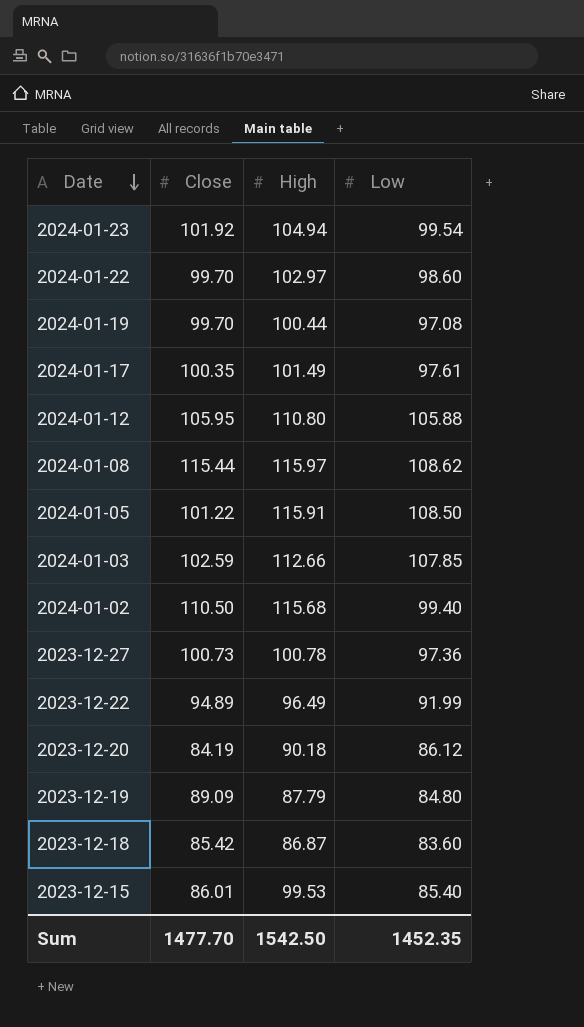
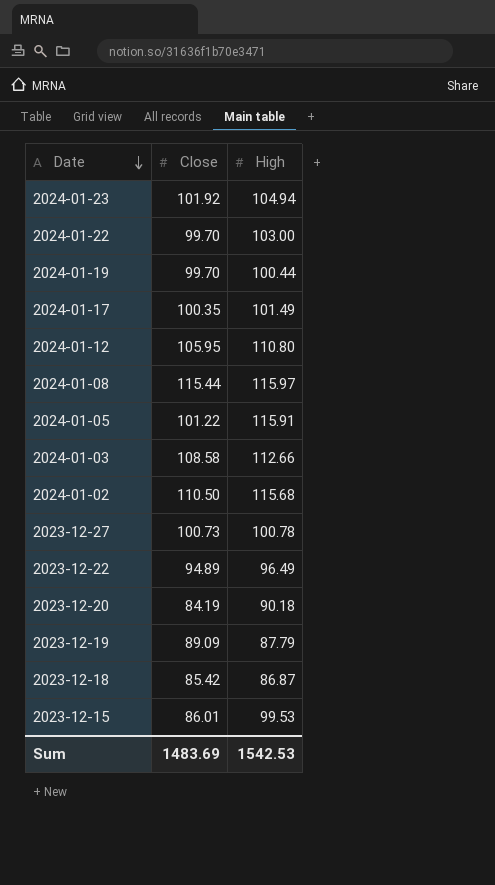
column Low | position: 4 -> none
2024-01-22 | High: 102.97 -> 103.00
2024-01-03 | Close: 102.59 -> 108.58
Sum | Close: 1477.70 -> 1483.69
Sum | High: 1542.50 -> 1542.53

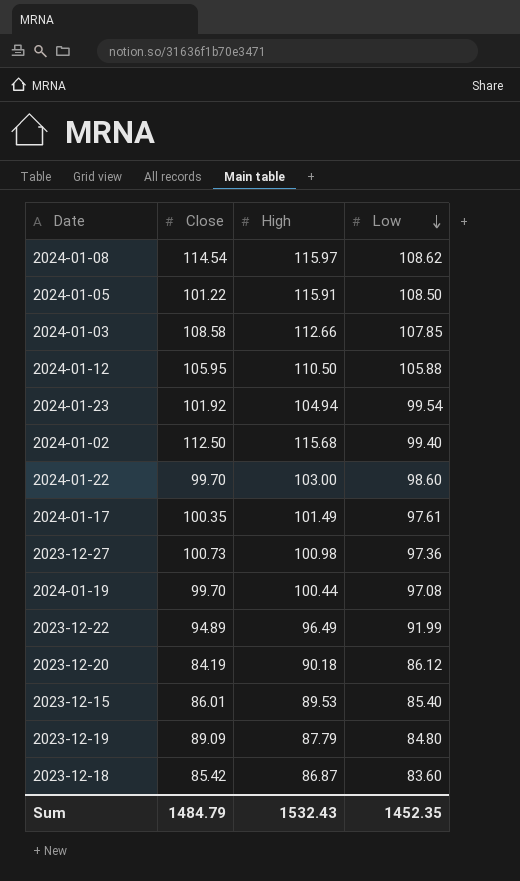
row order: Date descending -> Low descending
column Low | position: none -> 4
2024-01-08 | Close: 115.44 -> 114.54
2024-01-12 | High: 110.80 -> 110.50
2024-01-02 | Close: 110.50 -> 112.50
2023-12-27 | High: 100.78 -> 100.98
2023-12-15 | High: 99.53 -> 89.53
Sum | Close: 1483.69 -> 1484.79
Sum | High: 1542.53 -> 1532.43

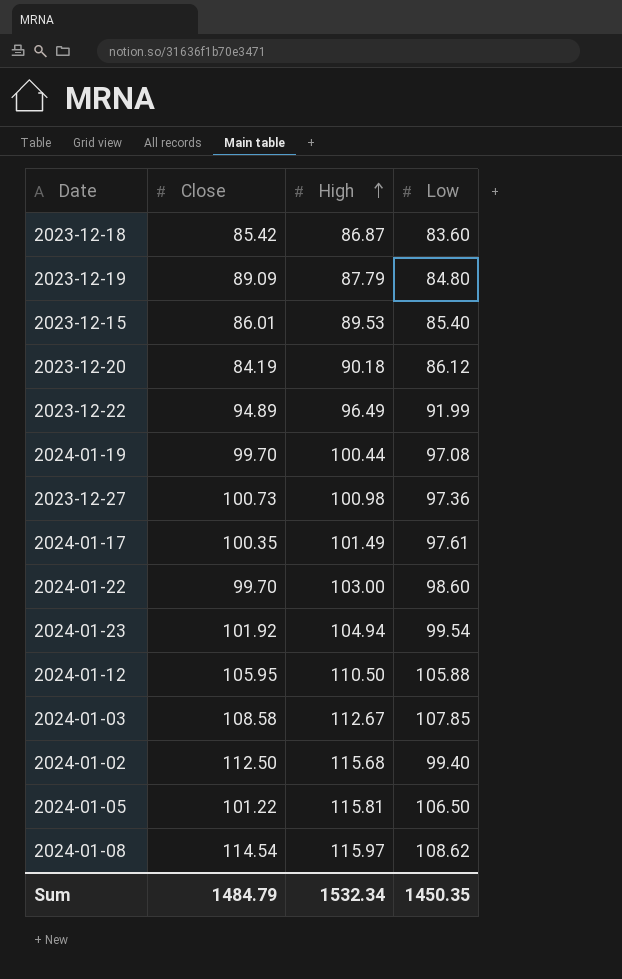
row order: Low descending -> High ascending
2024-01-03 | High: 112.66 -> 112.67
2024-01-05 | High: 115.91 -> 115.81
2024-01-05 | Low: 108.50 -> 106.50
Sum | High: 1532.43 -> 1532.34
Sum | Low: 1452.35 -> 1450.35

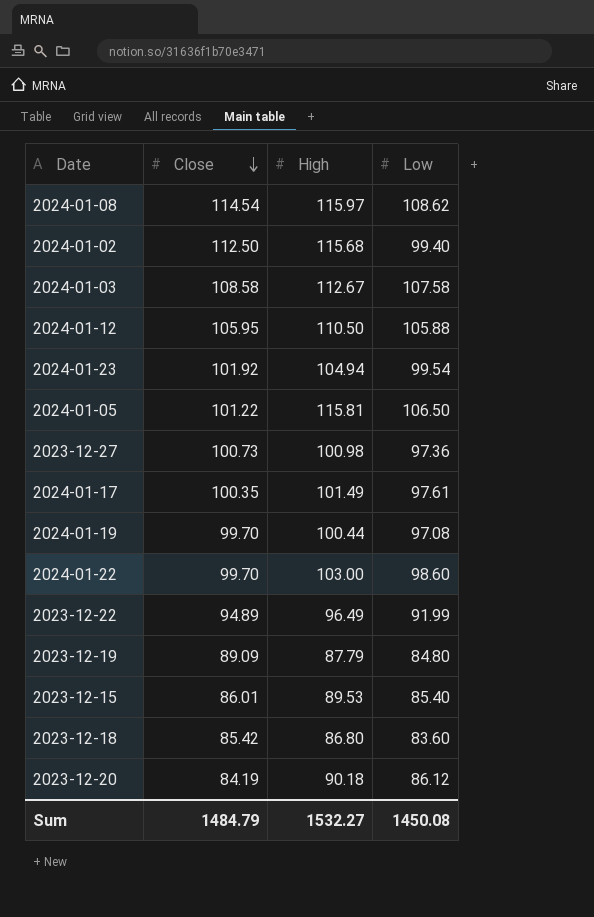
row order: High ascending -> Close descending
2024-01-03 | Low: 107.85 -> 107.58
2023-12-18 | High: 86.87 -> 86.80
Sum | High: 1532.34 -> 1532.27
Sum | Low: 1450.35 -> 1450.08

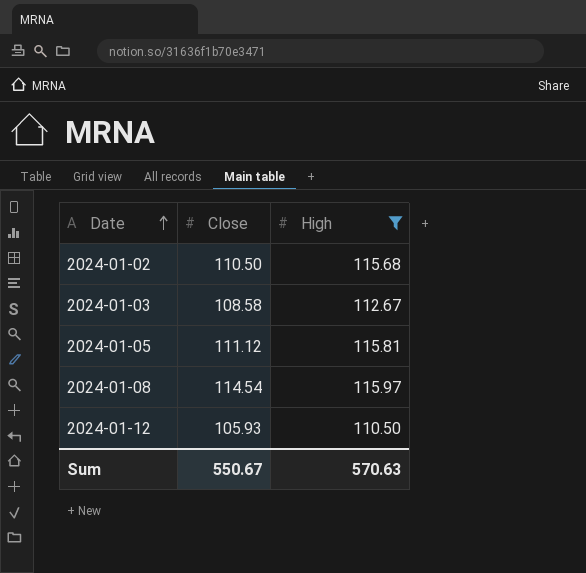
filter: none -> High >= 110.50
row order: Close descending -> Date ascending
column Low | position: 4 -> none
2024-01-02 | Close: 112.50 -> 110.50
2024-01-05 | Close: 101.22 -> 111.12
2024-01-12 | Close: 105.95 -> 105.93
Sum | Close: 1484.79 -> 550.67
Sum | High: 1532.27 -> 570.63

